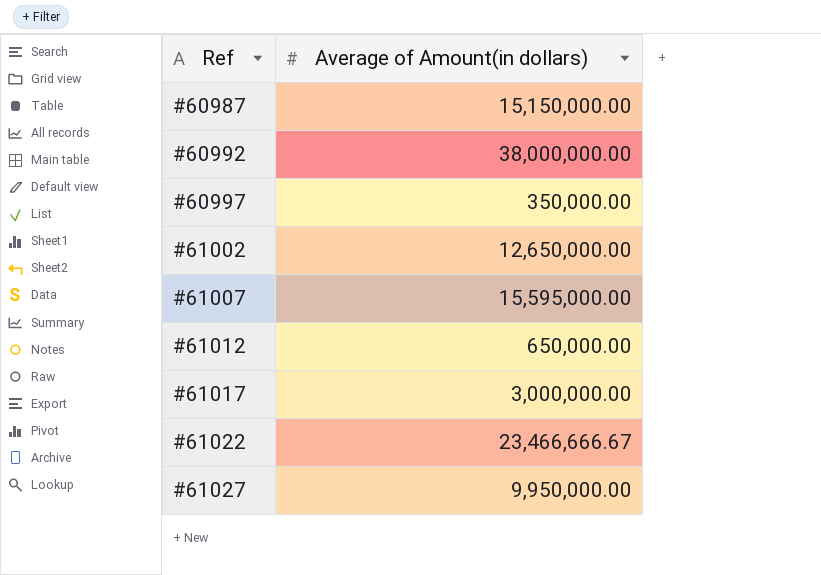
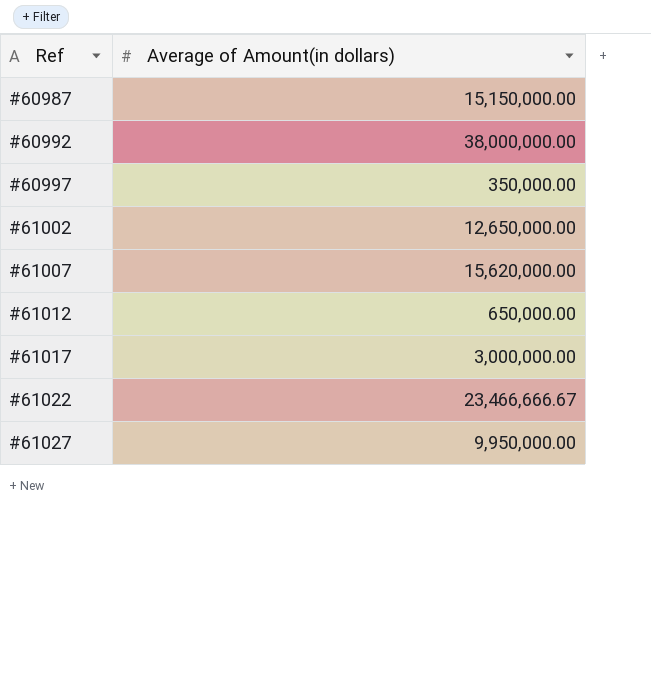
#61007 | Average of Amount(in dollars): 15,595,000.00 -> 15,620,000.00

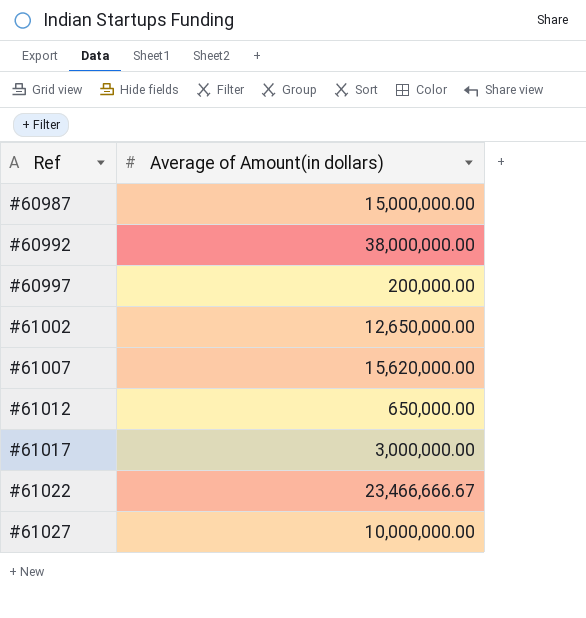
#60987 | Average of Amount(in dollars): 15,150,000.00 -> 15,000,000.00
#60997 | Average of Amount(in dollars): 350,000.00 -> 200,000.00
#61027 | Average of Amount(in dollars): 9,950,000.00 -> 10,000,000.00

